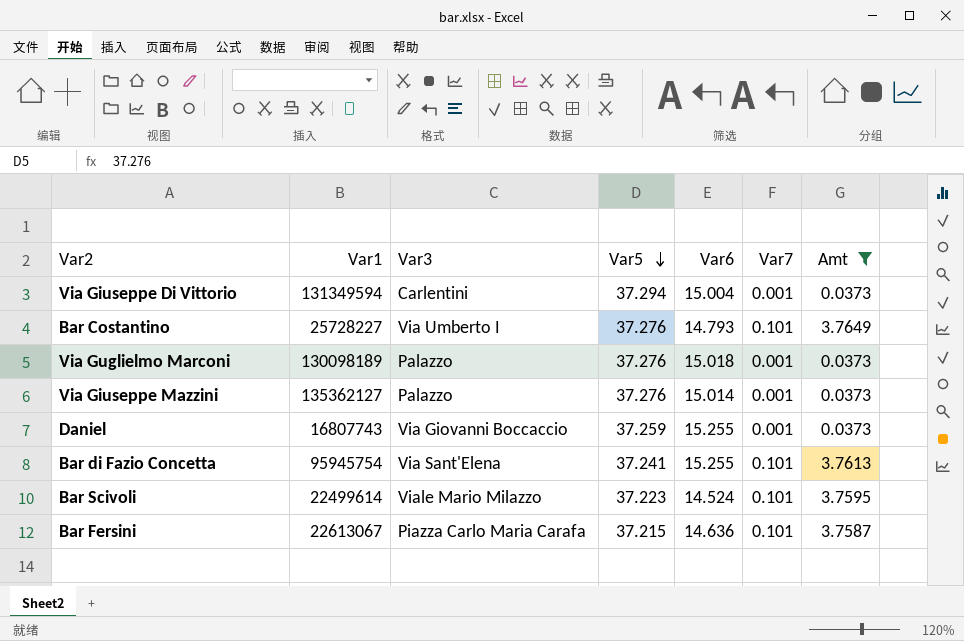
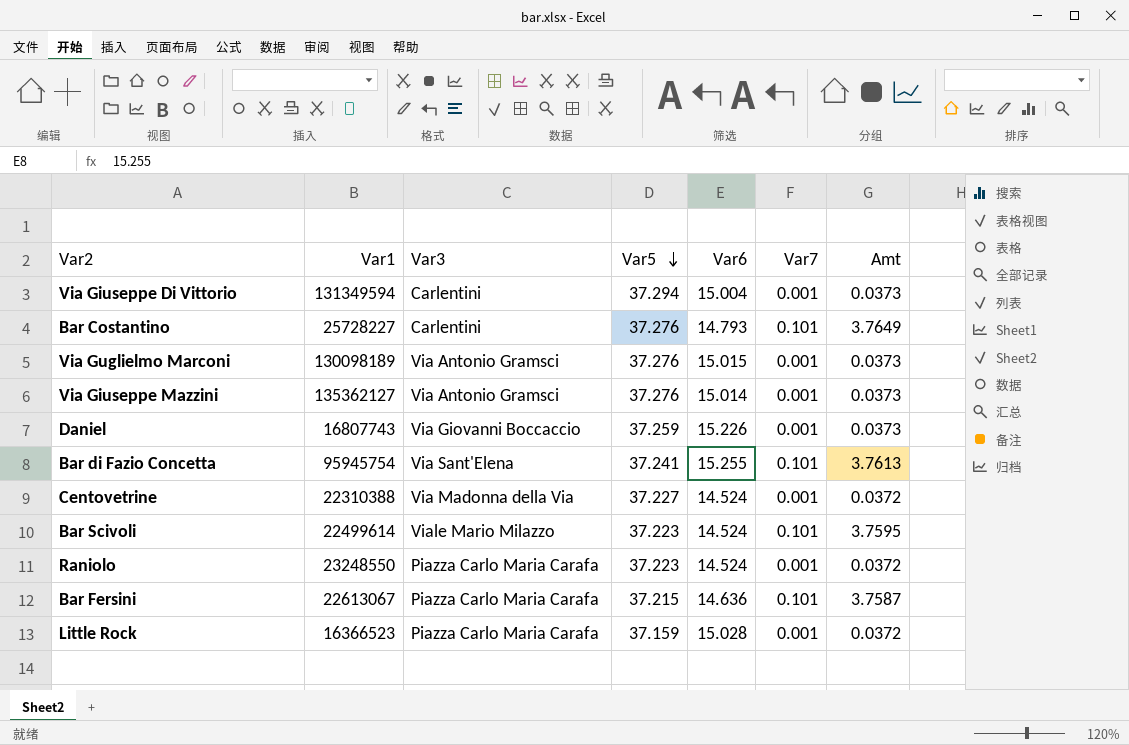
filter: Amt != 0.0372 -> none
Bar Costantino | Var3: Via Umberto I -> Carlentini
Via Guglielmo Marconi | Var3: Palazzo -> Via Antonio Gramsci
Via Guglielmo Marconi | Var6: 15.018 -> 15.015
Via Giuseppe Mazzini | Var3: Palazzo -> Via Antonio Gramsci
Daniel | Var6: 15.255 -> 15.226

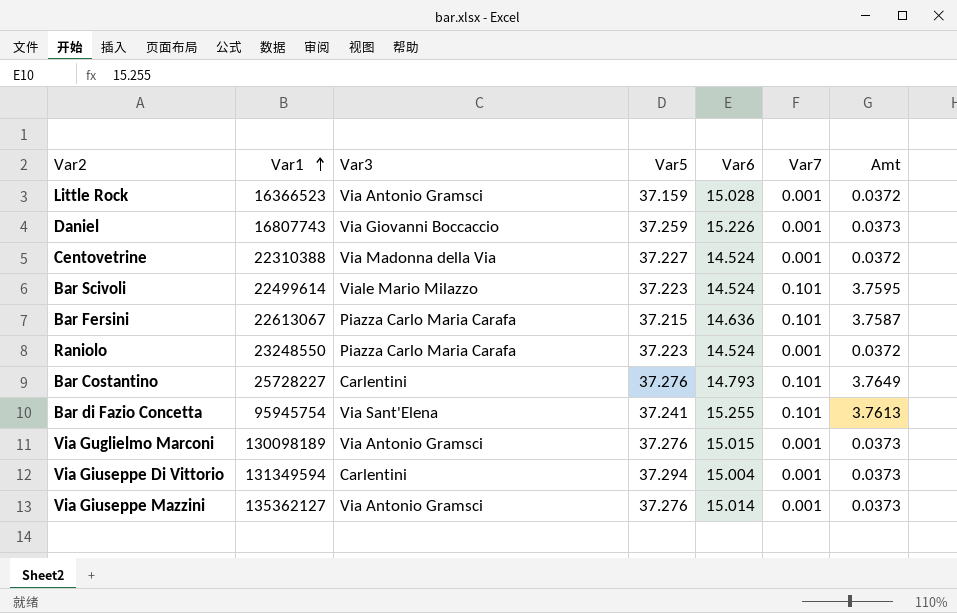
row order: Var5 descending -> Var1 ascending
Little Rock | Var3: Piazza Carlo Maria Carafa -> Via Antonio Gramsci

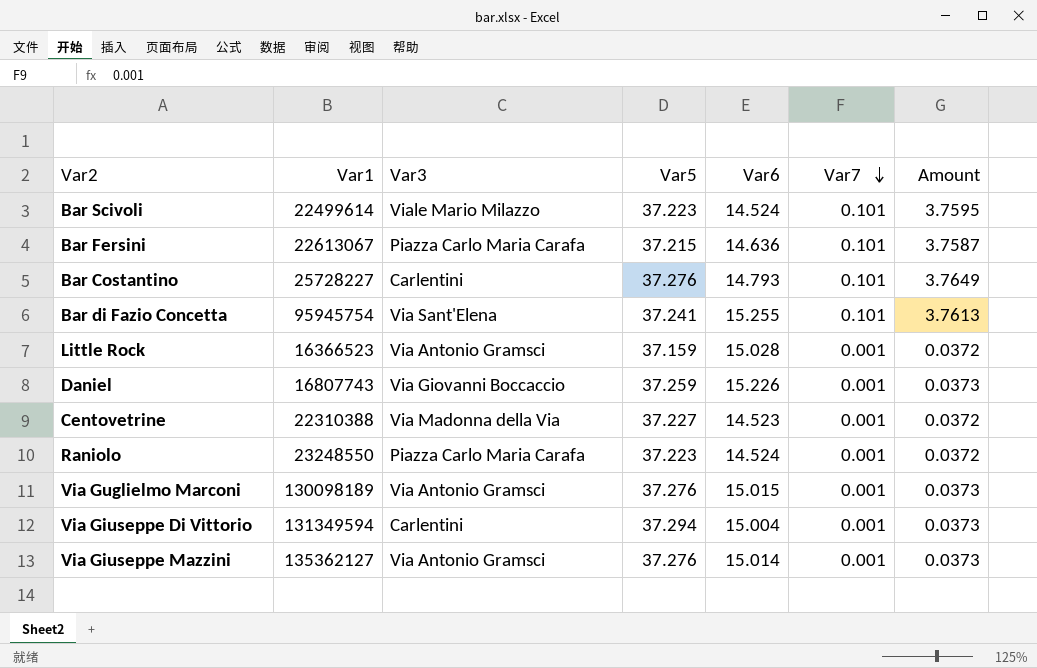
row order: Var1 ascending -> Var7 descending
column name: Amt -> Amount
Centovetrine | Var6: 14.524 -> 14.523

